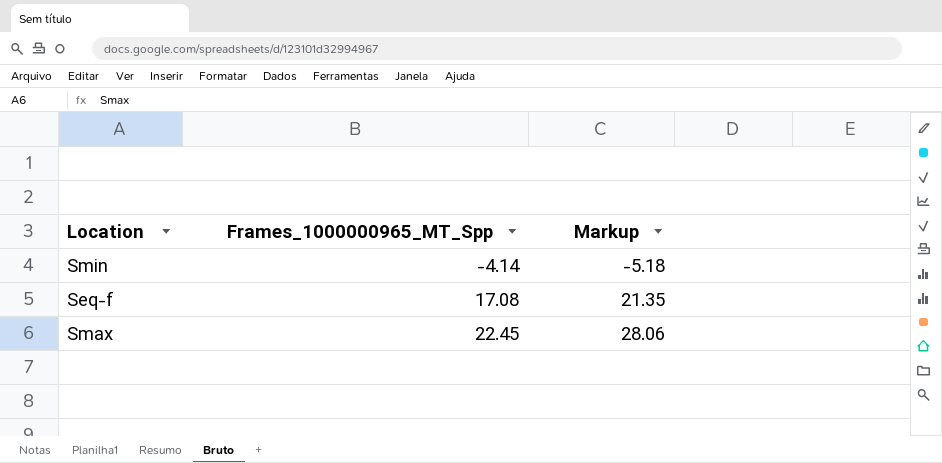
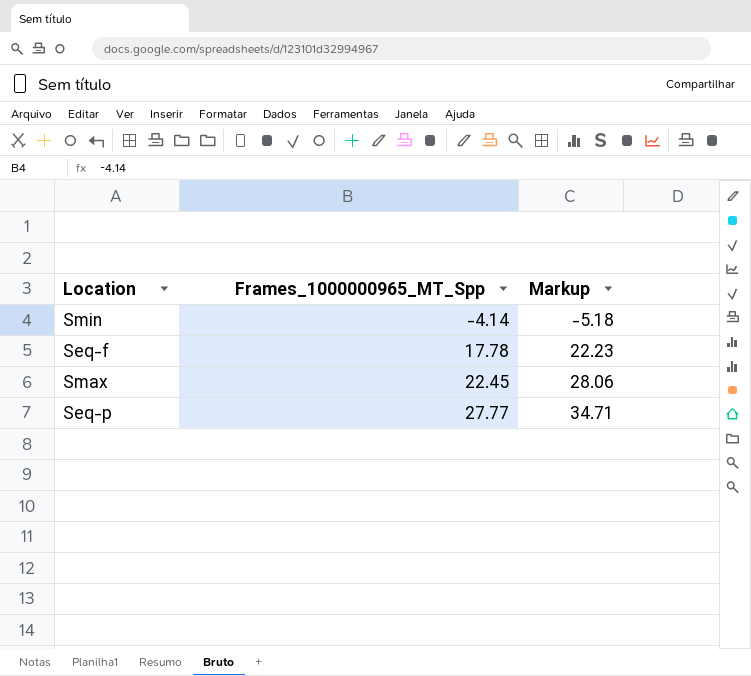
Seq-f | Frames_1000000965_MT_Spp: 17.08 -> 17.78
Seq-f | Markup: 21.35 -> 22.23
row Seq-p: none -> 27.77 | 34.71

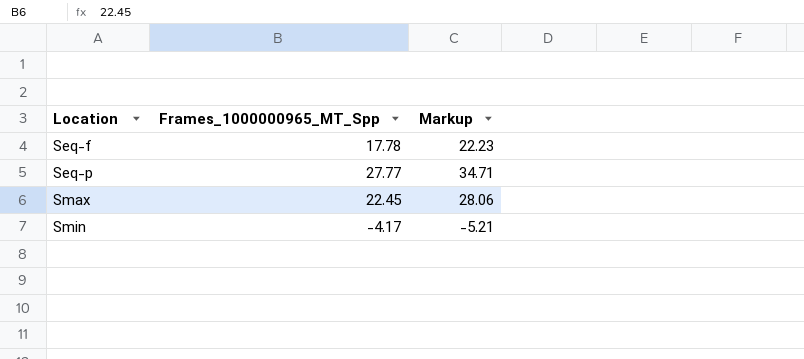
row order: Frames_1000000965_MT_Spp ascending -> Location ascending
Smin | Frames_1000000965_MT_Spp: -4.14 -> -4.17
Smin | Markup: -5.18 -> -5.21

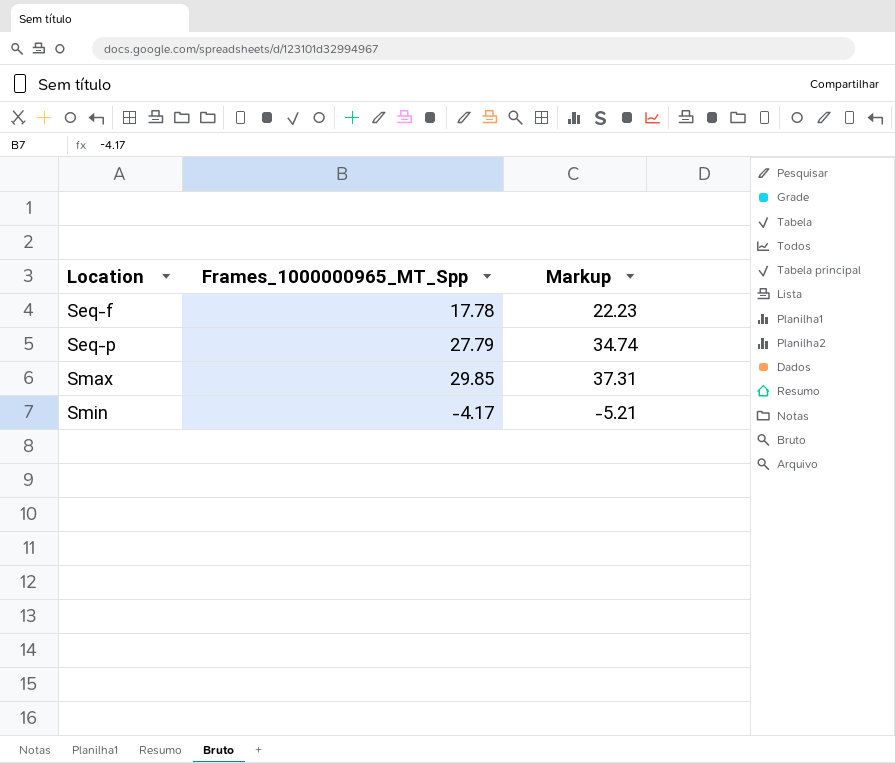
Seq-p | Frames_1000000965_MT_Spp: 27.77 -> 27.79
Seq-p | Markup: 34.71 -> 34.74
Smax | Frames_1000000965_MT_Spp: 22.45 -> 29.85
Smax | Markup: 28.06 -> 37.31

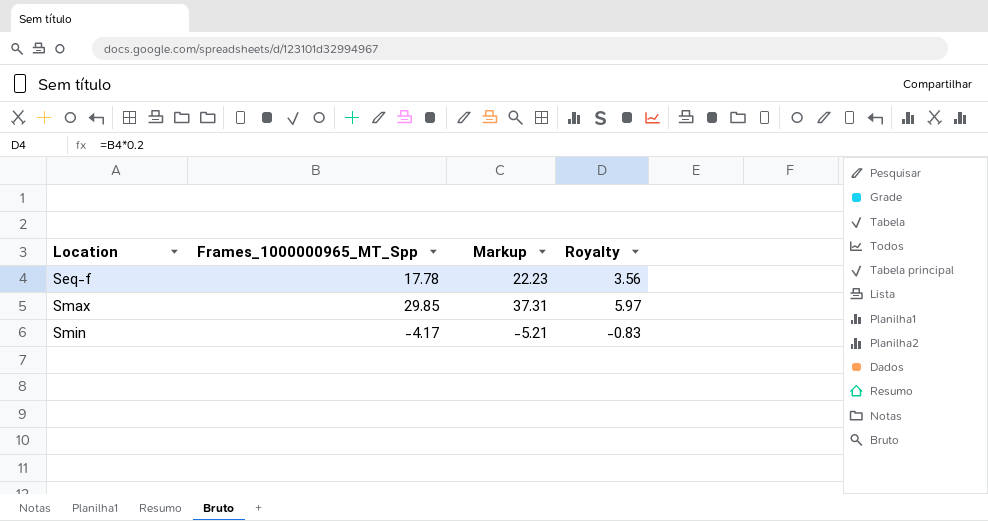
column Royalty | formula: none -> [Frames_1000000965_MT_Spp] * 0.2
row Seq-p: 27.79 | 34.74 -> none

